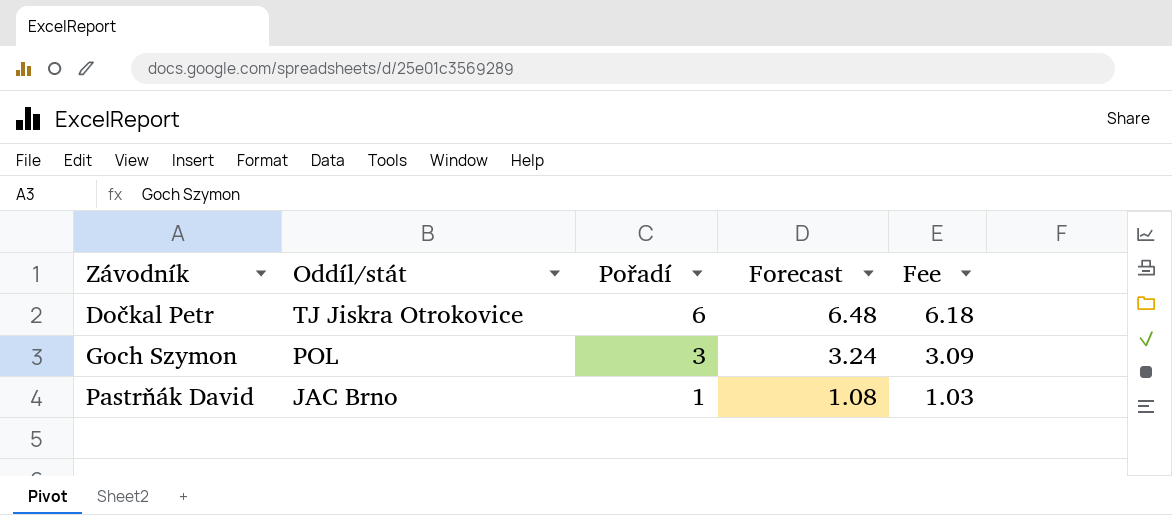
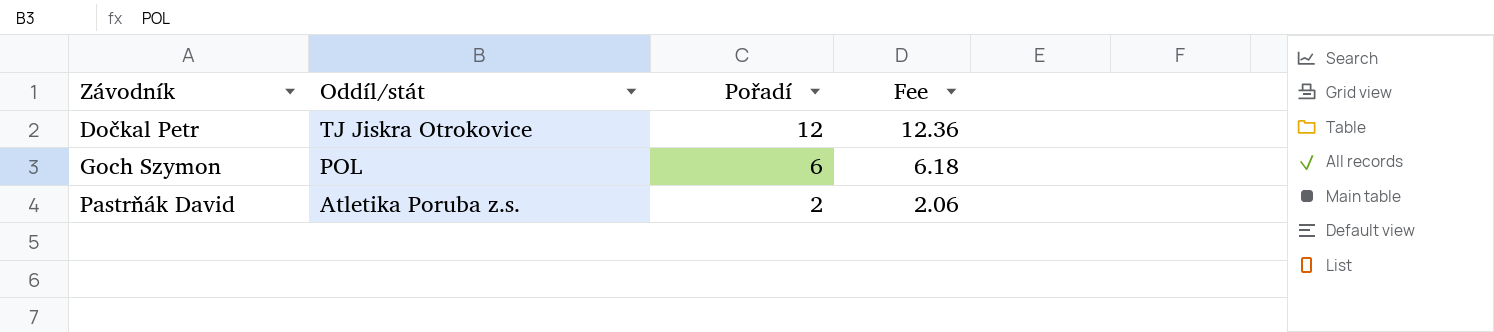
column Forecast | formula: [Pořadí] * 1.08 -> none
Dočkal Petr | Pořadí: 6 -> 12
Dočkal Petr | Fee: 6.18 -> 12.36
Goch Szymon | Pořadí: 3 -> 6
Goch Szymon | Fee: 3.09 -> 6.18
Pastrňák David | Oddíl/stát: JAC Brno -> Atletika Poruba z.s.
Pastrňák David | Pořadí: 1 -> 2
Pastrňák David | Fee: 1.03 -> 2.06

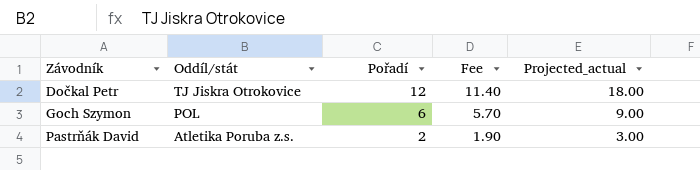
column Fee | formula: [Pořadí] * 1.03 -> [Pořadí] * 0.95
column Projected_actual | formula: none -> [Pořadí] * 1.5

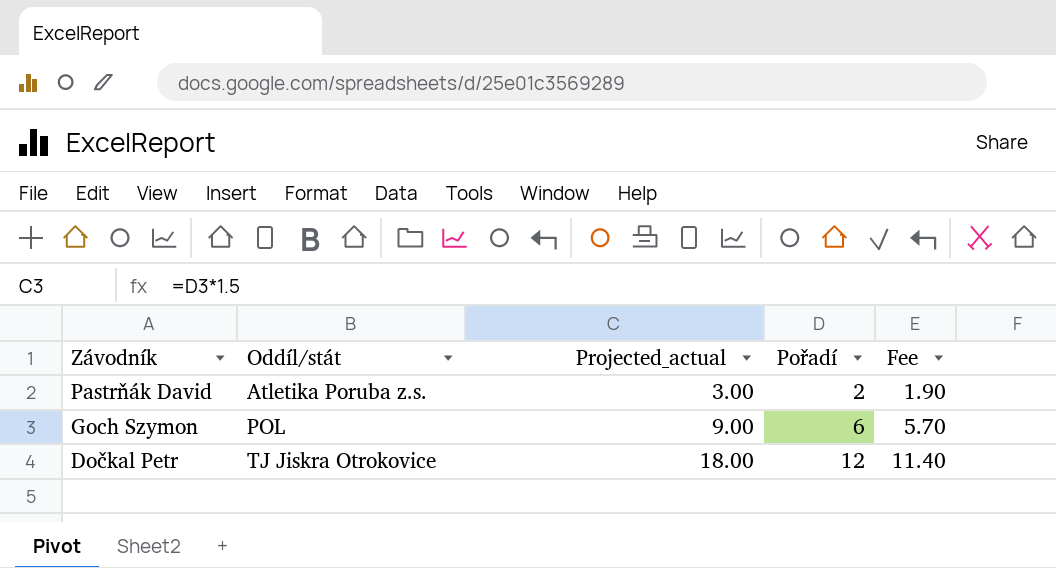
row order: Závodník ascending -> Závodník descending
column Projected_actual | position: 5 -> 3

